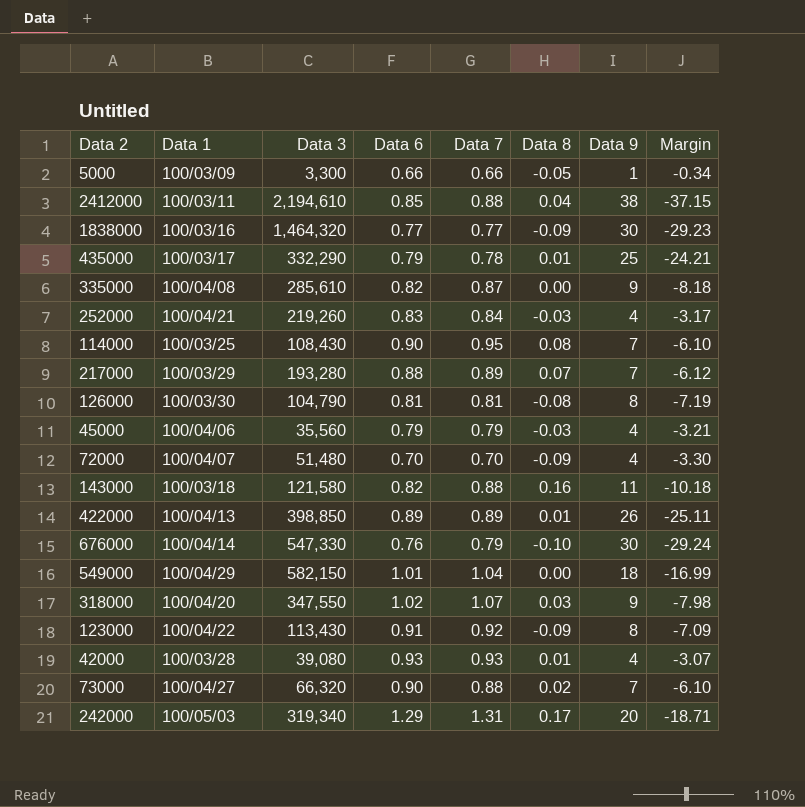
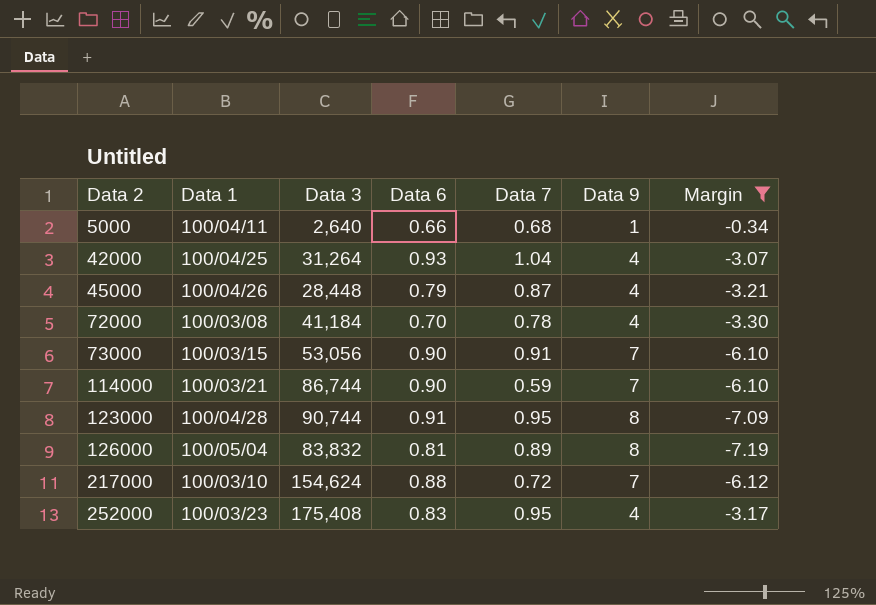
filter: none -> Margin >= -7.19
row order: none -> Data 2 ascending
column Data 8 | position: 6 -> none
5000 | Data 1: 100/03/09 -> 100/04/11
5000 | Data 3: 3,300 -> 2,640
5000 | Data 7: 0.66 -> 0.68
42000 | Data 1: 100/03/28 -> 100/04/25
42000 | Data 3: 39,080 -> 31,264
42000 | Data 7: 0.93 -> 1.04
45000 | Data 1: 100/04/06 -> 100/04/26
45000 | Data 3: 35,560 -> 28,448
45000 | Data 7: 0.79 -> 0.87
72000 | Data 1: 100/04/07 -> 100/03/08
72000 | Data 3: 51,480 -> 41,184
72000 | Data 7: 0.70 -> 0.78
73000 | Data 1: 100/04/27 -> 100/03/15
73000 | Data 3: 66,320 -> 53,056
73000 | Data 7: 0.88 -> 0.91
114000 | Data 1: 100/03/25 -> 100/03/21
114000 | Data 3: 108,430 -> 86,744
114000 | Data 7: 0.95 -> 0.59
123000 | Data 1: 100/04/22 -> 100/04/28
123000 | Data 3: 113,430 -> 90,744
123000 | Data 7: 0.92 -> 0.95
126000 | Data 1: 100/03/30 -> 100/05/04
126000 | Data 3: 104,790 -> 83,832
126000 | Data 7: 0.81 -> 0.89
217000 | Data 1: 100/03/29 -> 100/03/10
217000 | Data 3: 193,280 -> 154,624
217000 | Data 7: 0.89 -> 0.72
252000 | Data 1: 100/04/21 -> 100/03/23
252000 | Data 3: 219,260 -> 175,408
252000 | Data 7: 0.84 -> 0.95

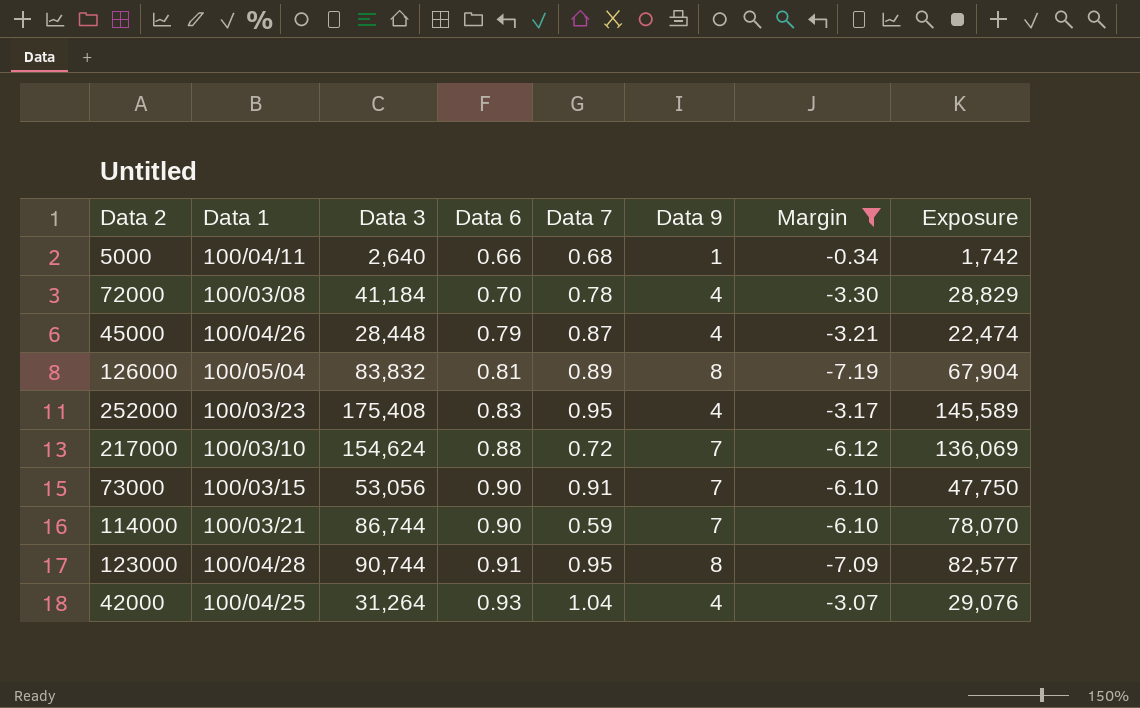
row order: Data 2 ascending -> Data 6 ascending
column Exposure | formula: none -> [Data 3] * [Data 6]

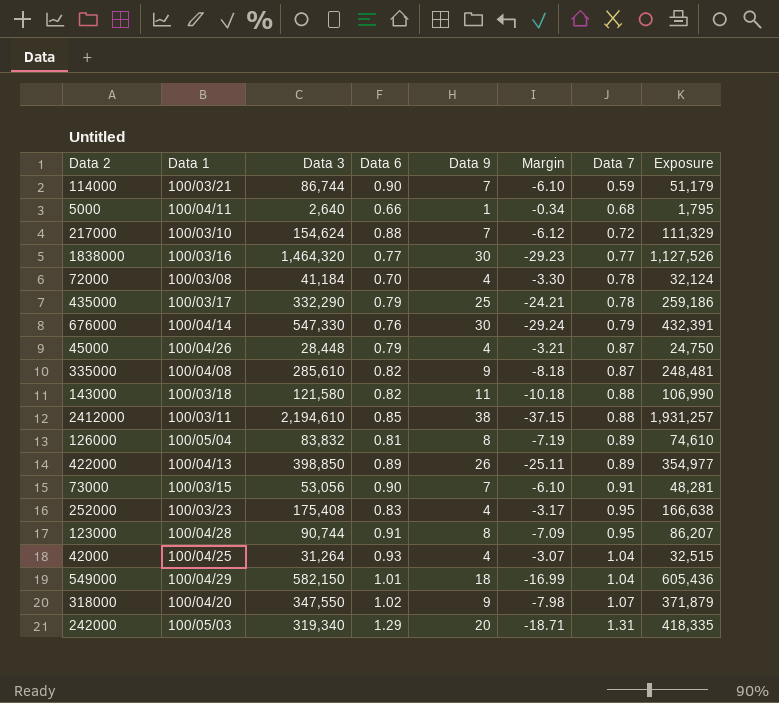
filter: Margin >= -7.19 -> none
row order: Data 6 ascending -> Data 7 ascending
column Data 7 | position: 5 -> 7
column Exposure | formula: [Data 3] * [Data 6] -> [Data 3] * [Data 7]

